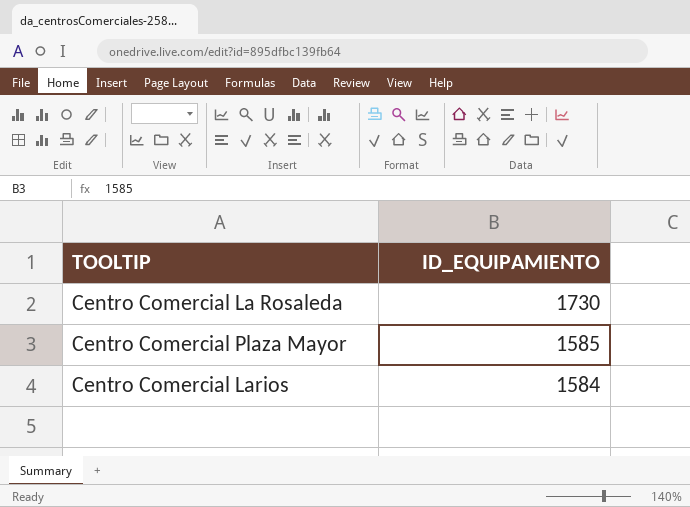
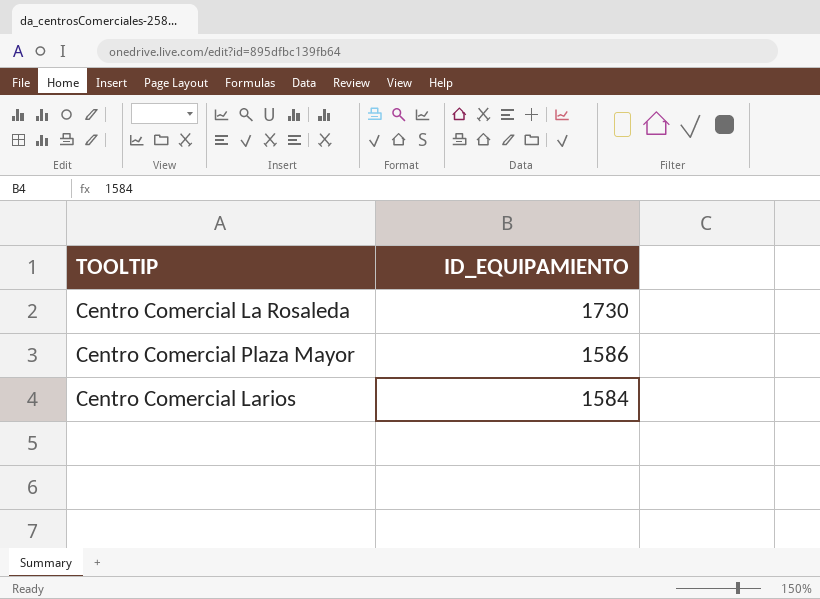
Centro Comercial Plaza Mayor | ID_EQUIPAMIENTO: 1585 -> 1586

